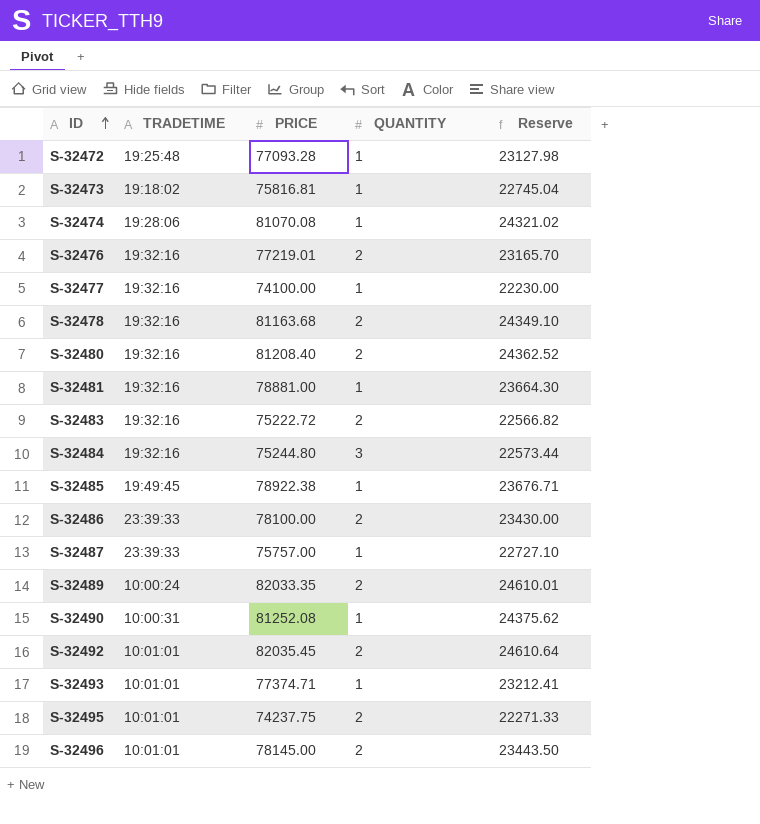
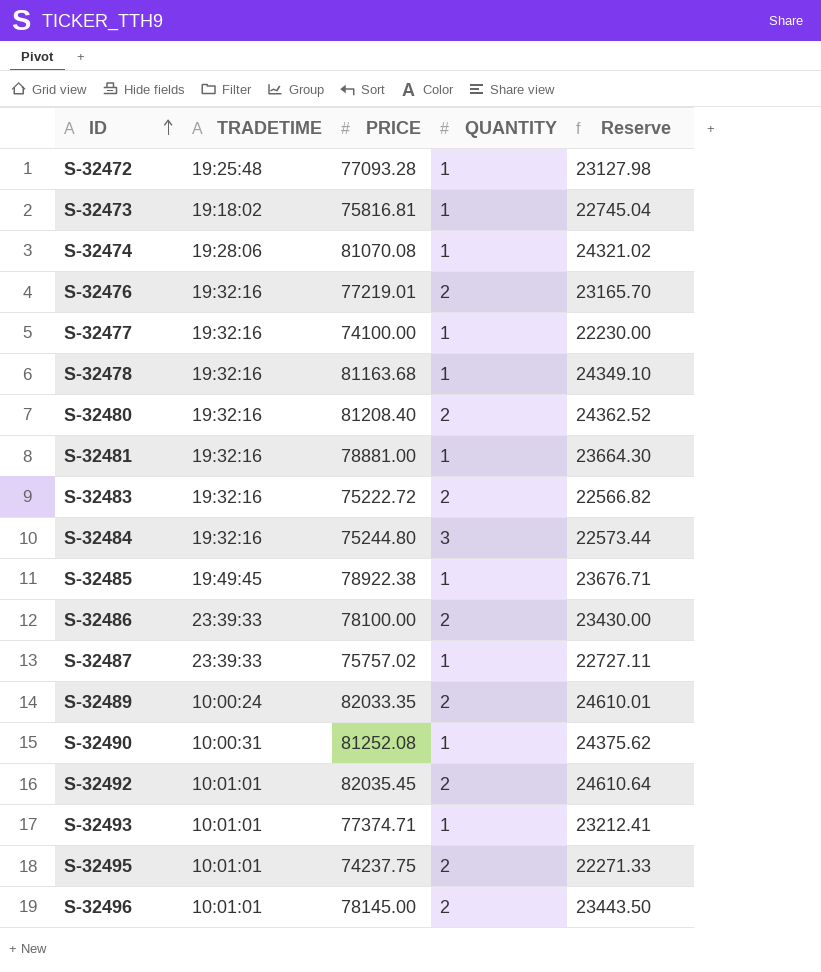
S-32478 | QUANTITY: 2 -> 1
S-32487 | PRICE: 75757.00 -> 75757.02
S-32487 | Reserve: 22727.10 -> 22727.11

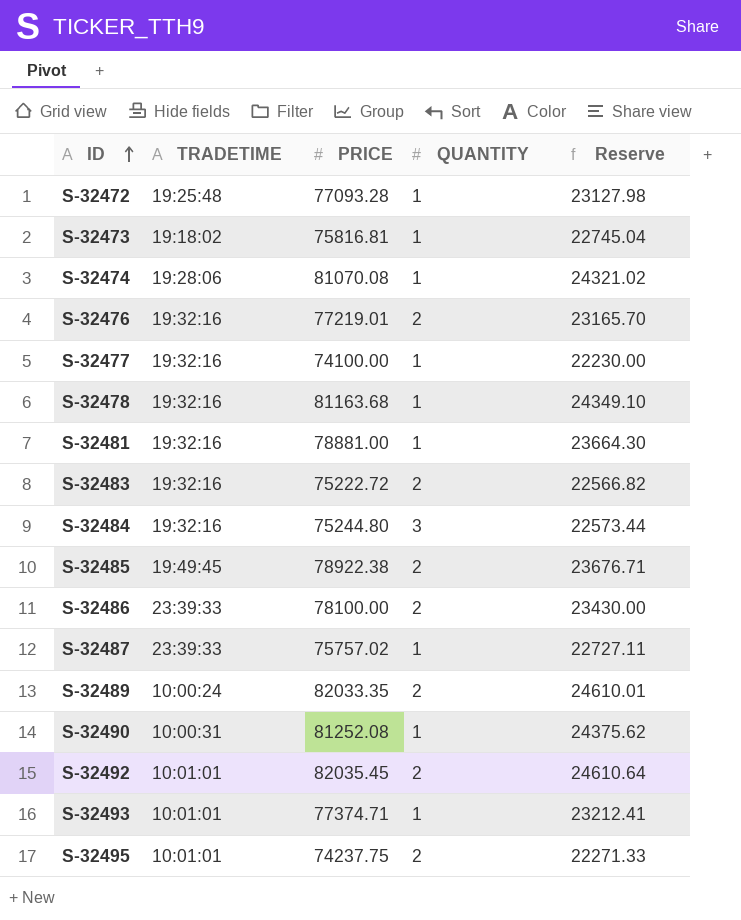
row S-32480: 19:32:16 | 81208.40 | 2 | 24362.52 -> none
row S-32496: 10:01:01 | 78145.00 | 2 | 23443.50 -> none
S-32485 | QUANTITY: 1 -> 2

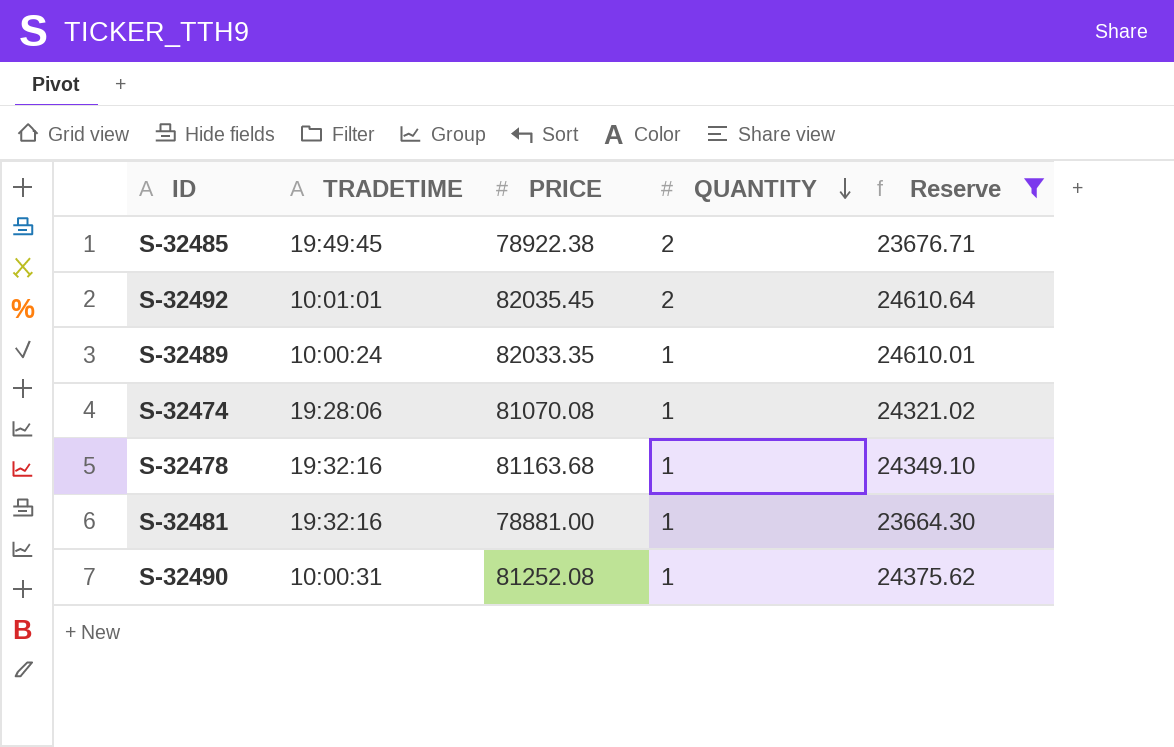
filter: none -> Reserve >= 23664.30
row order: ID ascending -> QUANTITY descending
S-32489 | QUANTITY: 2 -> 1

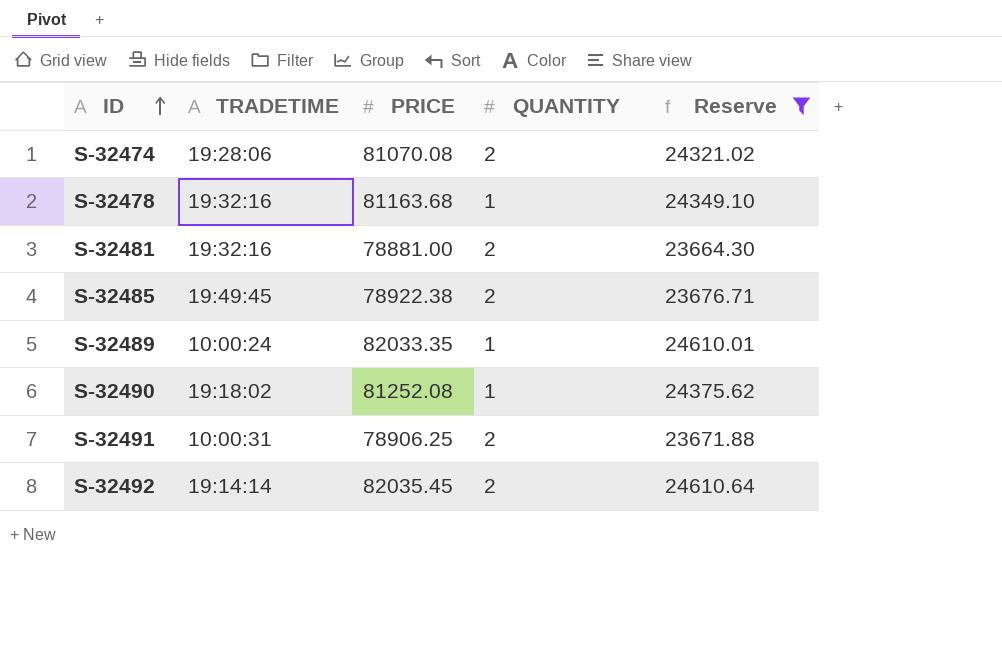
row order: QUANTITY descending -> ID ascending
S-32474 | QUANTITY: 1 -> 2
S-32481 | QUANTITY: 1 -> 2
S-32490 | TRADETIME: 10:00:31 -> 19:18:02
row S-32491: none -> 10:00:31 | 78906.25 | 2 | 23671.88
S-32492 | TRADETIME: 10:01:01 -> 19:14:14

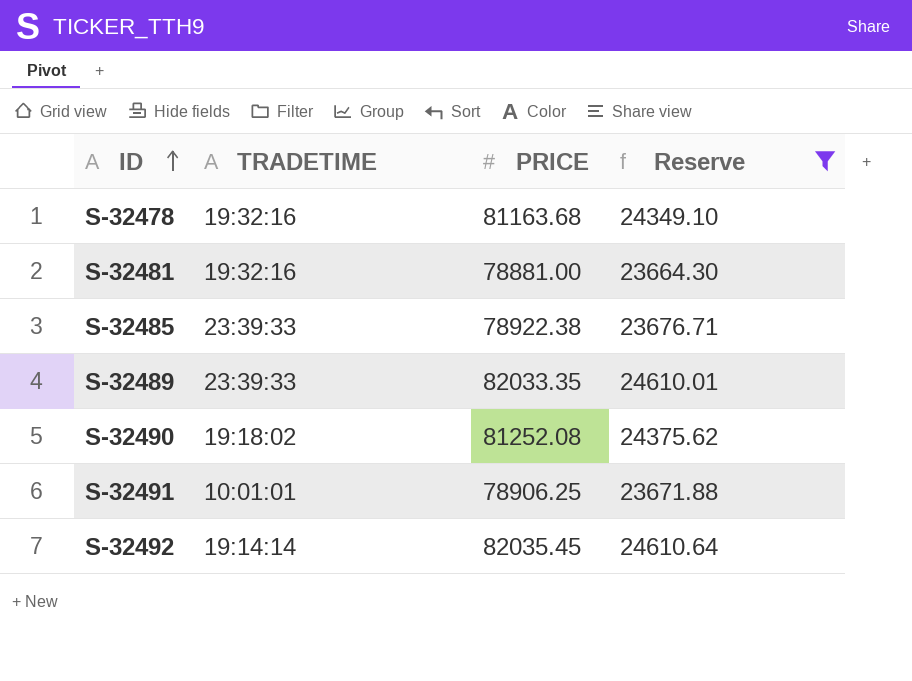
column QUANTITY | position: 4 -> none
row S-32474: 19:28:06 | 81070.08 | 2 | 24321.02 -> none
S-32485 | TRADETIME: 19:49:45 -> 23:39:33
S-32489 | TRADETIME: 10:00:24 -> 23:39:33
S-32491 | TRADETIME: 10:00:31 -> 10:01:01

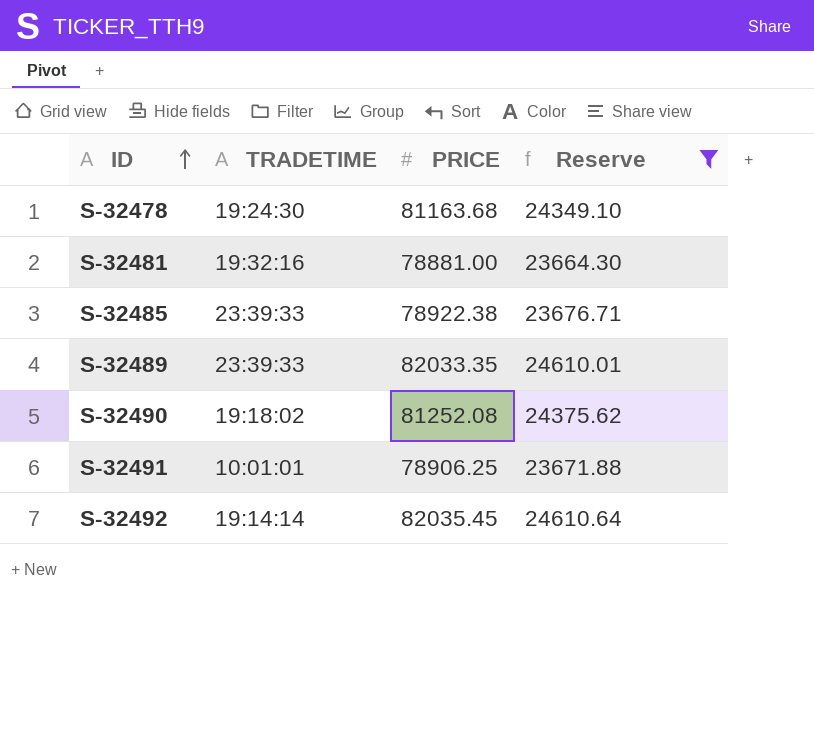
S-32478 | TRADETIME: 19:32:16 -> 19:24:30

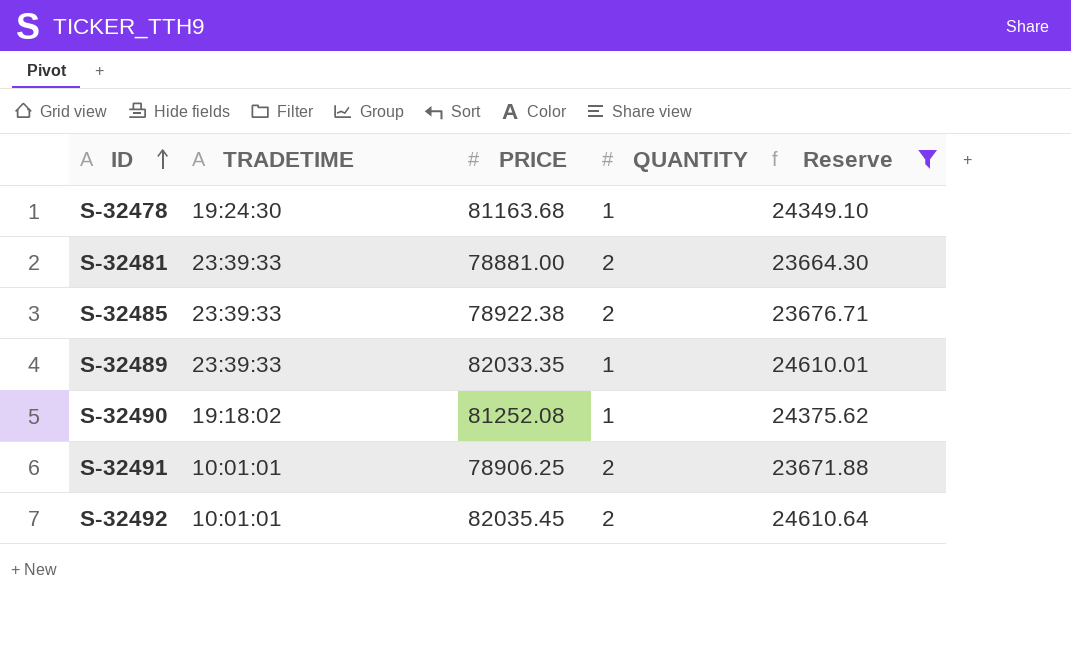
column QUANTITY | position: none -> 4
S-32481 | TRADETIME: 19:32:16 -> 23:39:33
S-32492 | TRADETIME: 19:14:14 -> 10:01:01

